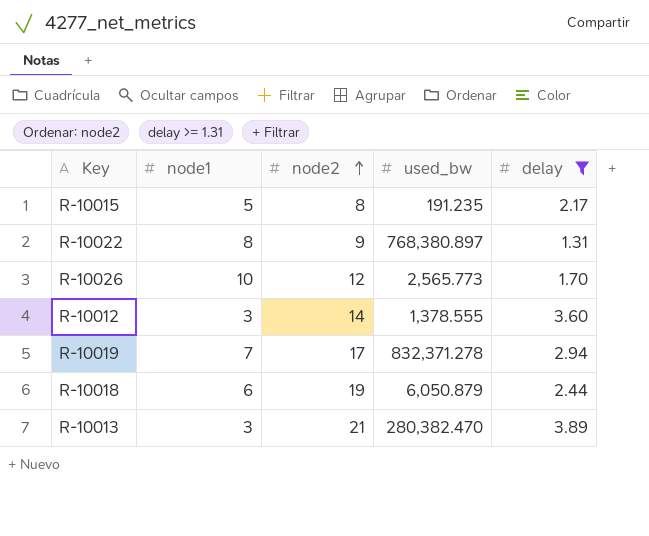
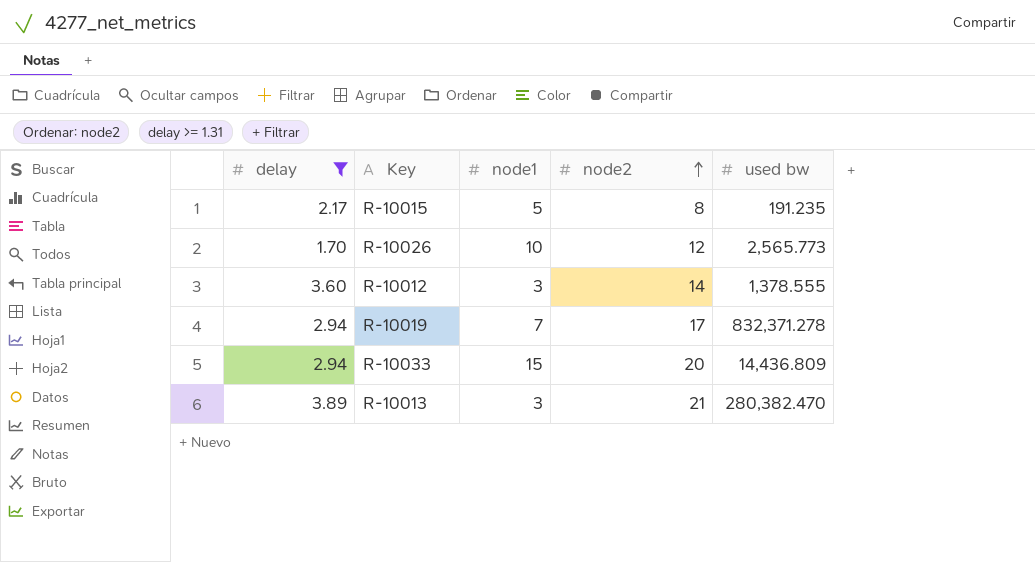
column delay | position: 5 -> 1
column name: used_bw -> used bw
row R-10022: 8 | 9 | 768,380.897 | 1.31 -> none
row R-10018: 6 | 19 | 6,050.879 | 2.44 -> none
row R-10033: none -> 2.94 | 15 | 20 | 14,436.809

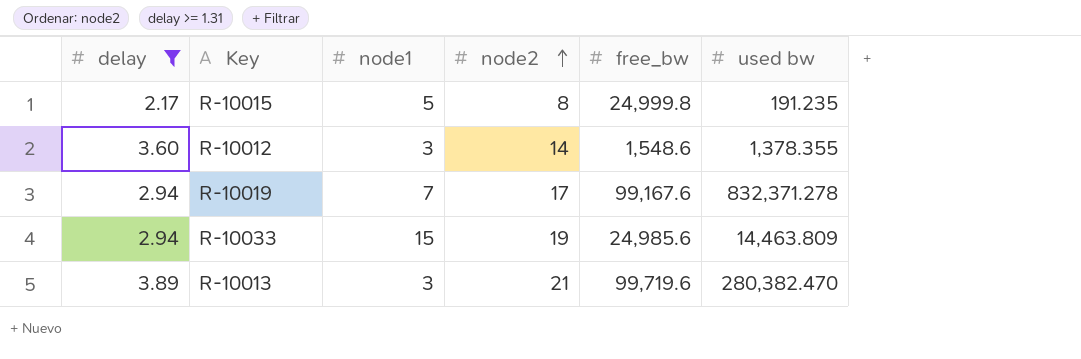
column free_bw | position: none -> 5
row R-10026: 1.70 | 10 | 12 | 2,565.773 -> none
R-10012 | used bw: 1,378.555 -> 1,378.355
R-10033 | node2: 20 -> 19
R-10033 | used bw: 14,436.809 -> 14,463.809

